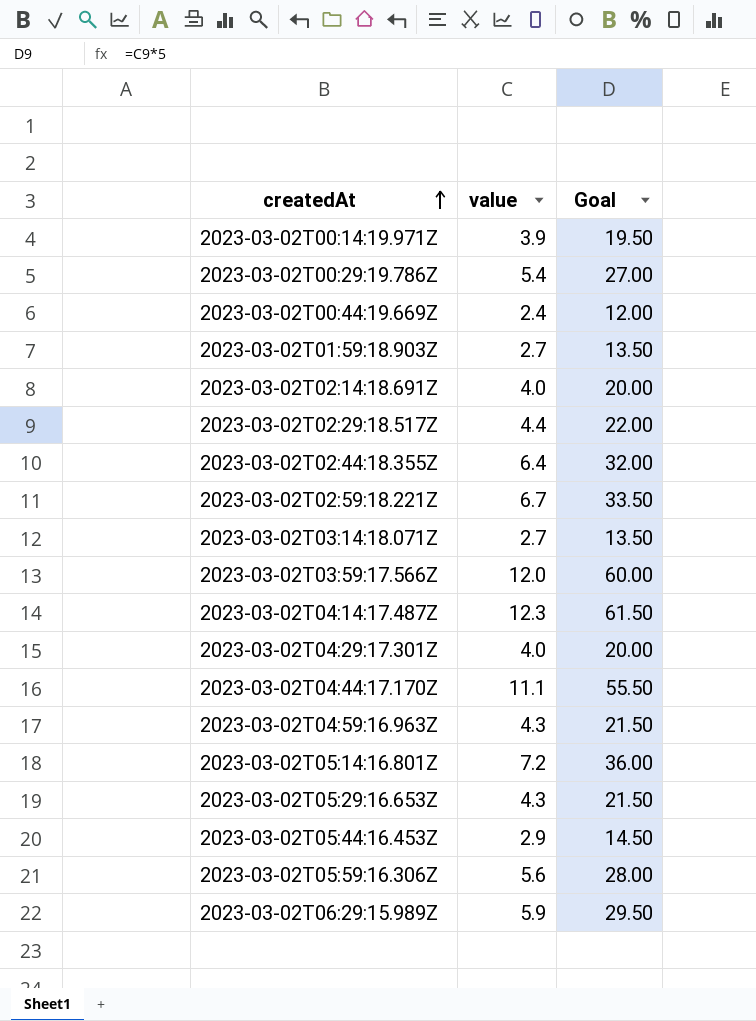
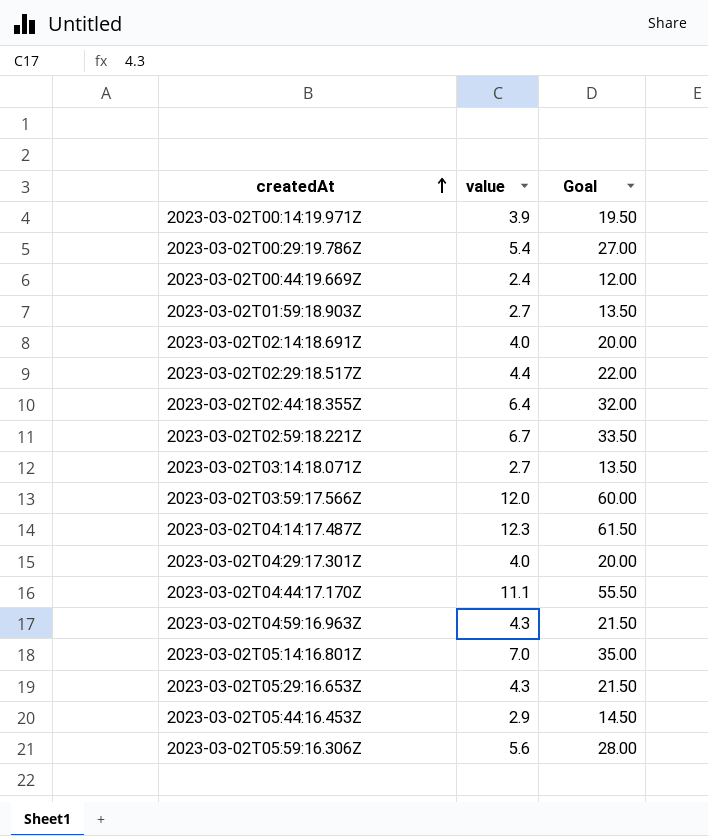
row 2023-03-02T06:29:15.989Z: 5.9 | 29.50 -> none
2023-03-02T05:14:16.801Z | value: 7.2 -> 7.0
2023-03-02T05:14:16.801Z | Goal: 36.00 -> 35.00

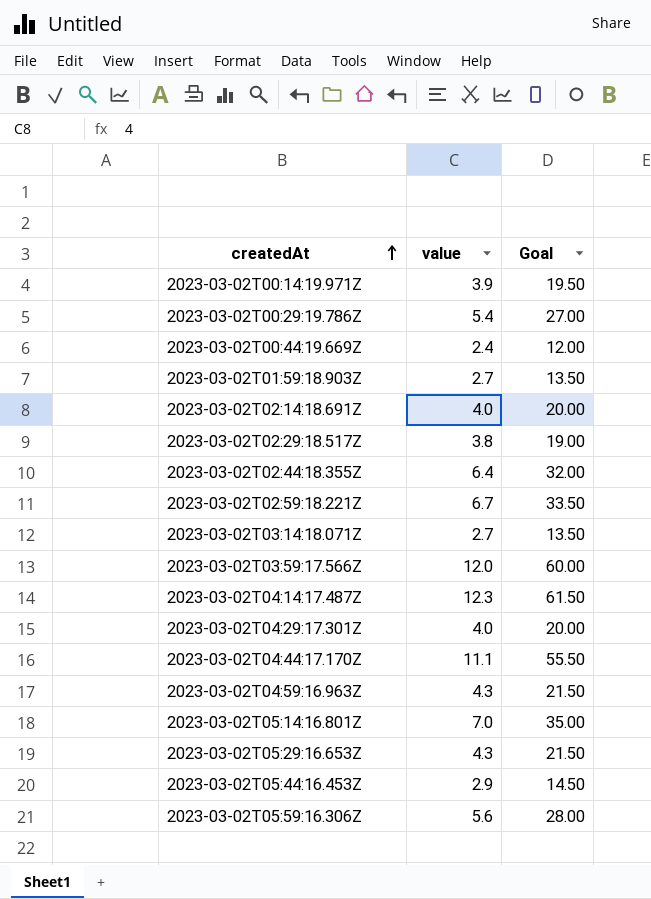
2023-03-02T02:29:18.517Z | value: 4.4 -> 3.8
2023-03-02T02:29:18.517Z | Goal: 22.00 -> 19.00

